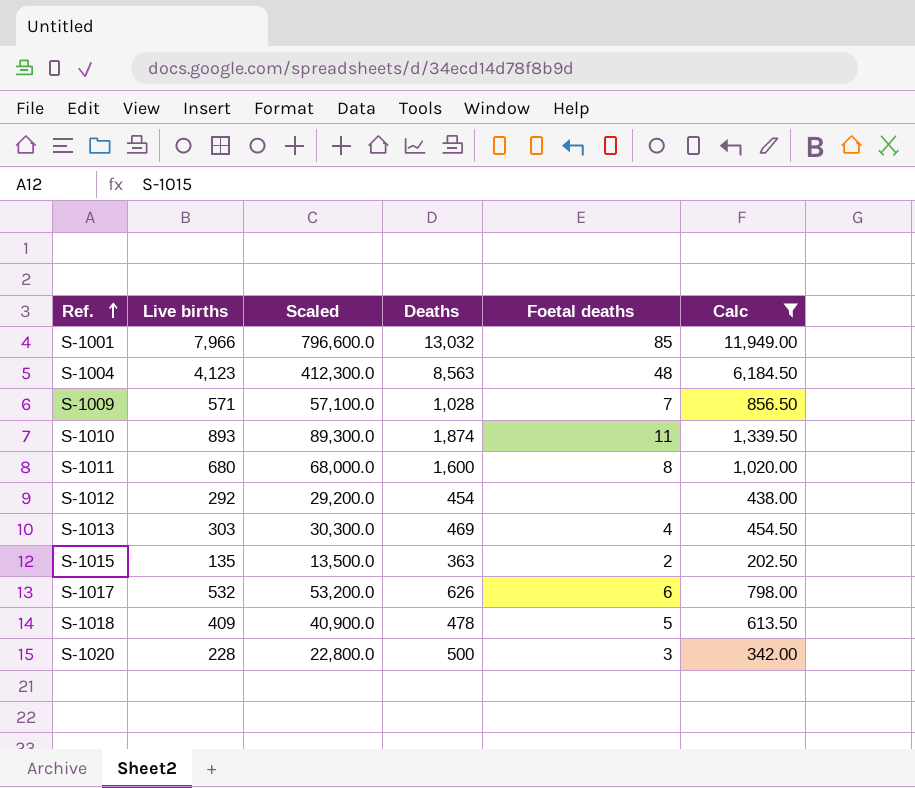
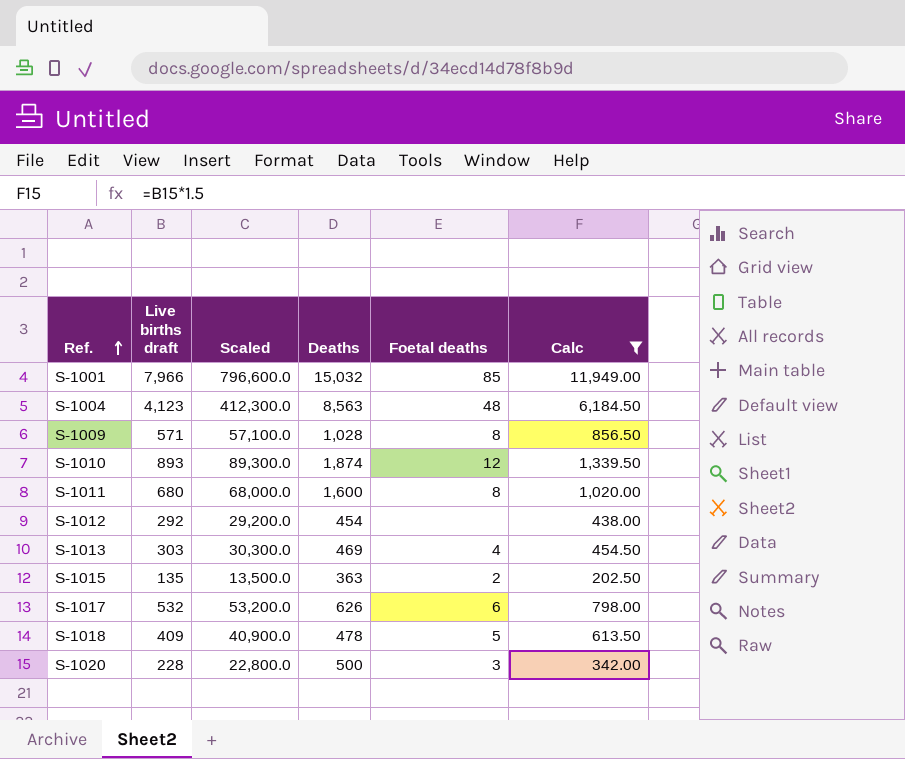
column name: Live births -> Live births draft
S-1001 | Deaths: 13,032 -> 15,032
S-1009 | Foetal deaths: 7 -> 8
S-1010 | Foetal deaths: 11 -> 12

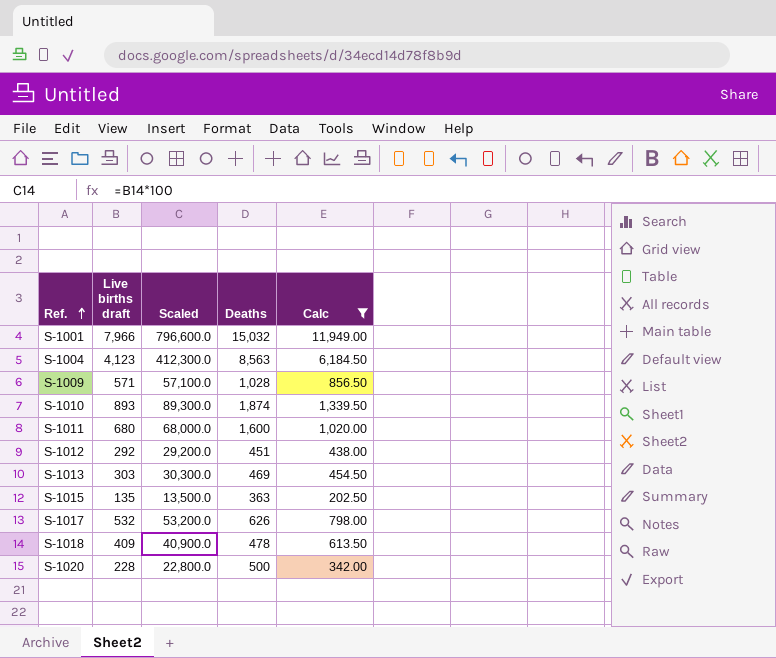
column Foetal deaths | position: 5 -> none
S-1012 | Deaths: 454 -> 451

